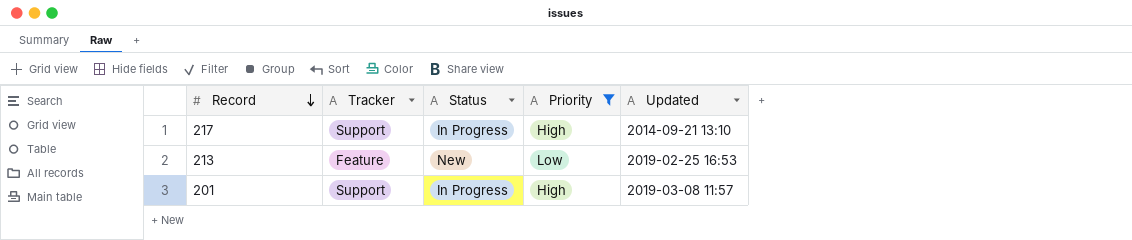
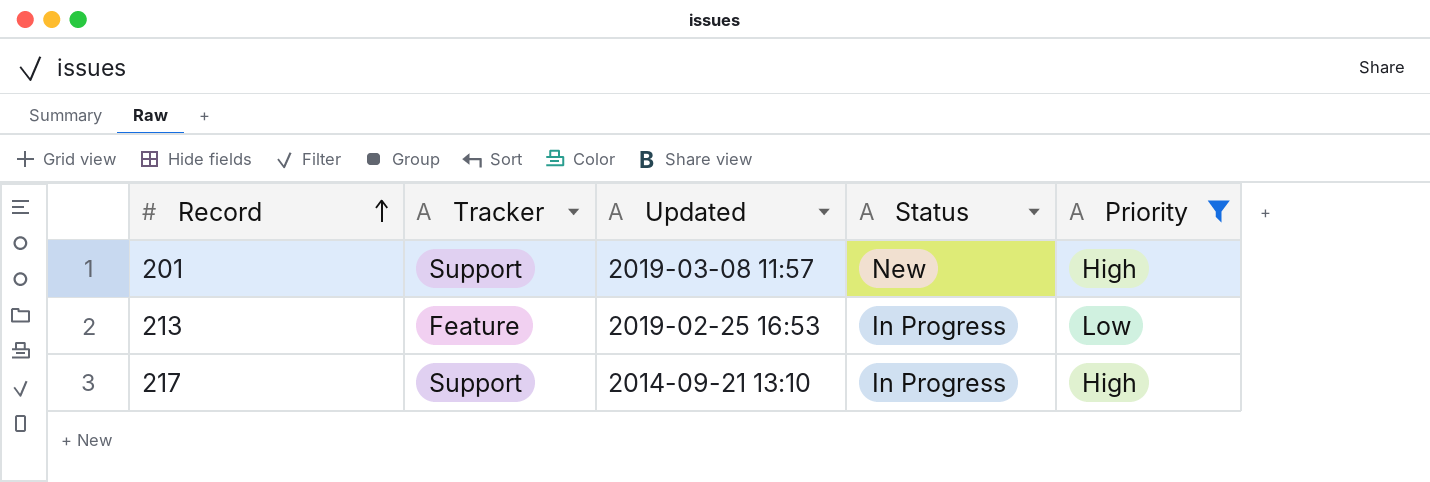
row order: Record descending -> Record ascending
column Updated | position: 5 -> 3
201 | Status: In Progress -> New
213 | Status: New -> In Progress

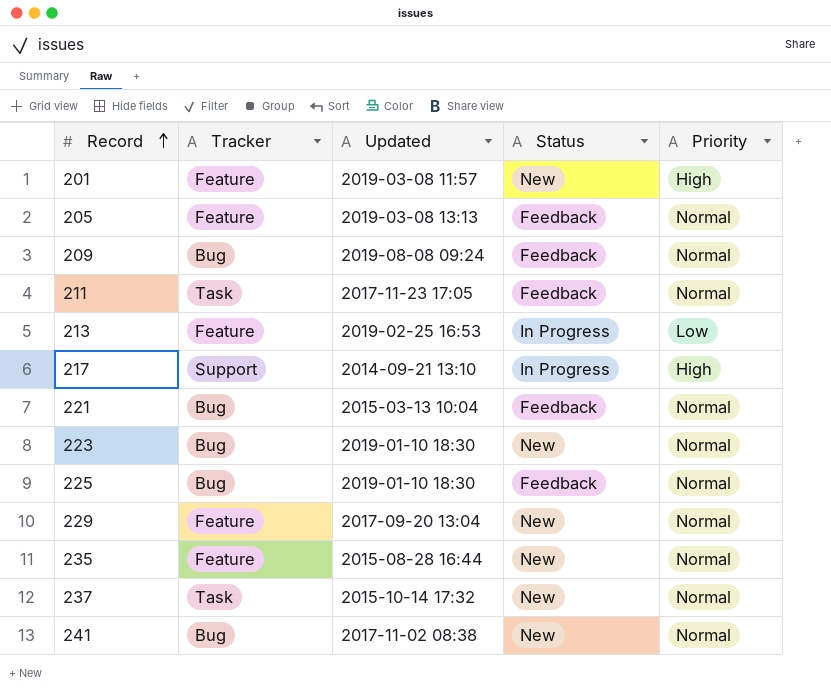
filter: Priority != Normal -> none
201 | Tracker: Support -> Feature

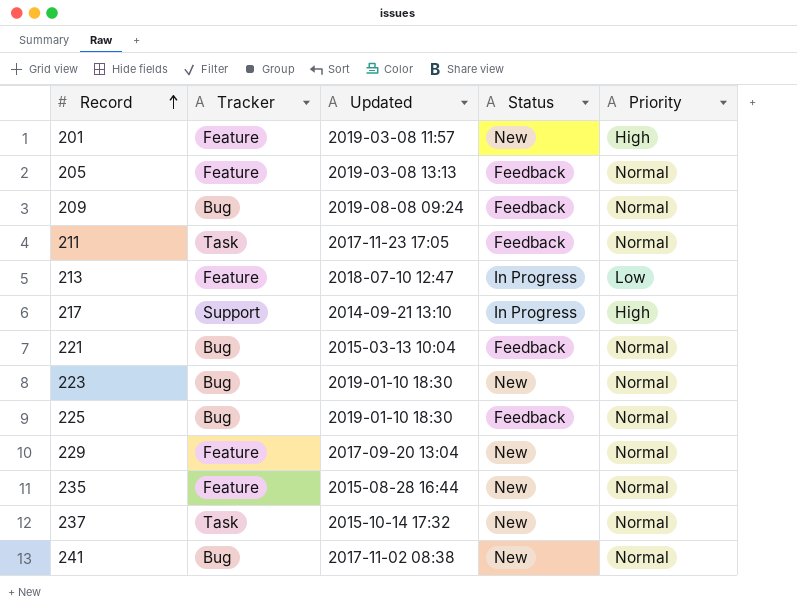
213 | Updated: 2019-02-25 16:53 -> 2018-07-10 12:47

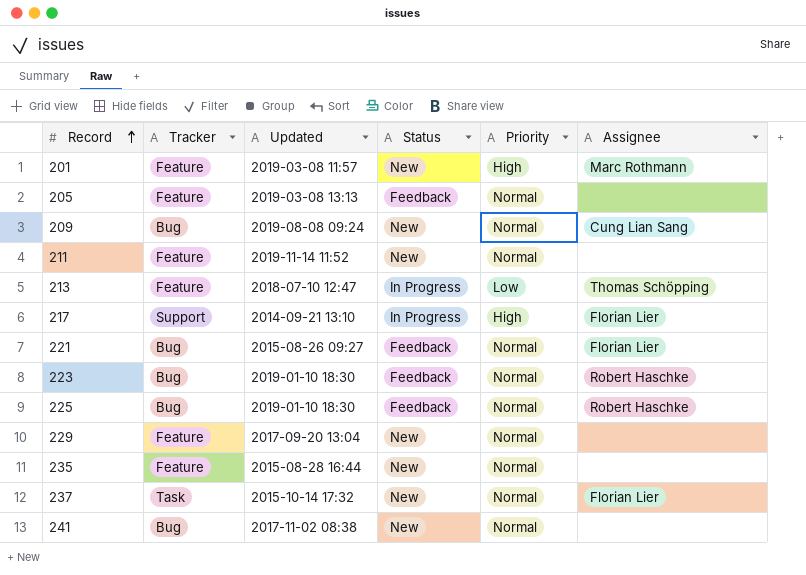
column Assignee | position: none -> 6
209 | Status: Feedback -> New
211 | Tracker: Task -> Feature
211 | Updated: 2017-11-23 17:05 -> 2019-11-14 11:52
211 | Status: Feedback -> New
221 | Updated: 2015-03-13 10:04 -> 2015-08-26 09:27
223 | Status: New -> Feedback

